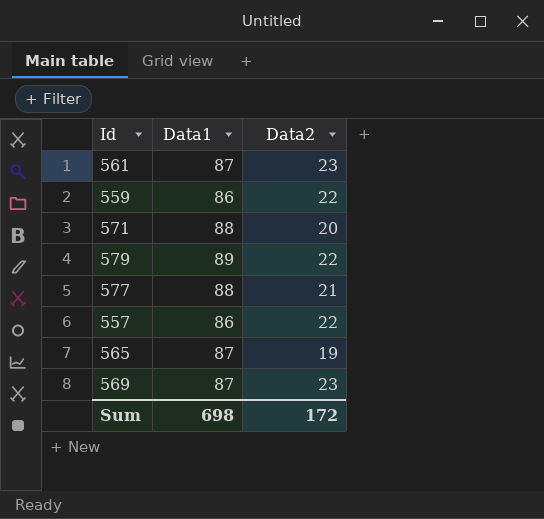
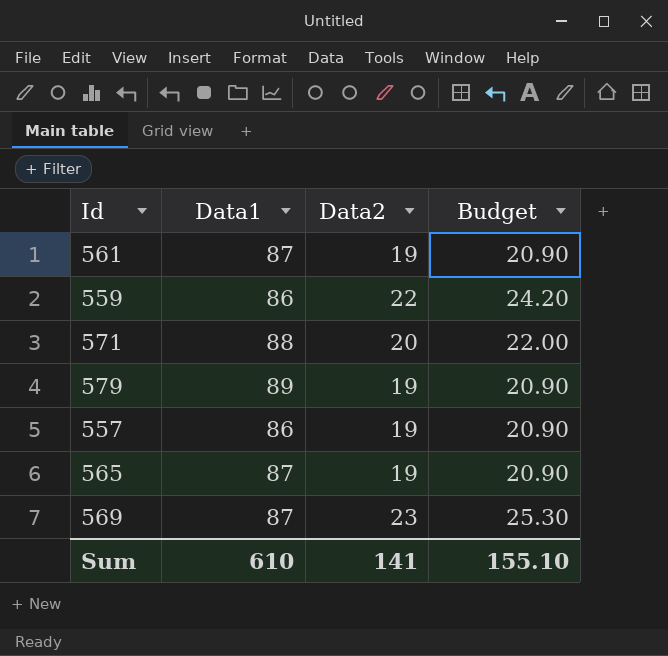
column Budget | formula: none -> [Data2] * 1.1
row 577: 88 | 21 -> none
561 | Data2: 23 -> 19
579 | Data2: 22 -> 19
557 | Data2: 22 -> 19
Sum | Data1: 698 -> 610
Sum | Data2: 172 -> 141

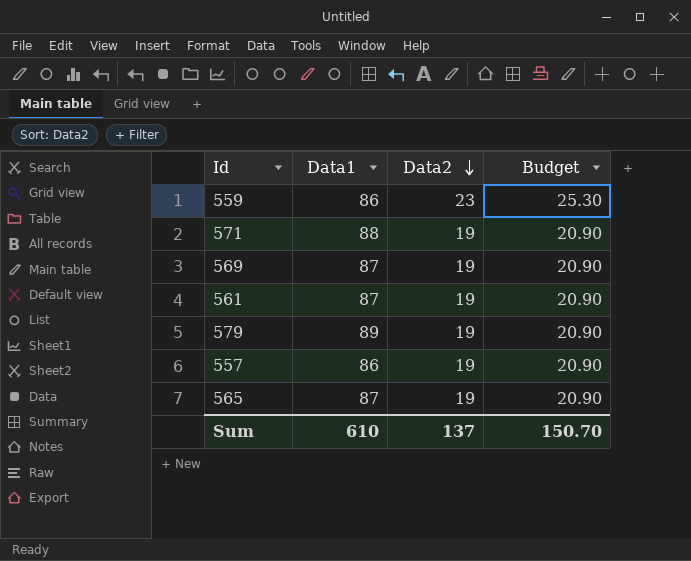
row order: none -> Data2 descending
559 | Data2: 22 -> 23
559 | Budget: 24.20 -> 25.30
571 | Data2: 20 -> 19
571 | Budget: 22.00 -> 20.90
569 | Data2: 23 -> 19
569 | Budget: 25.30 -> 20.90
Sum | Data2: 141 -> 137
Sum | Budget: 155.10 -> 150.70

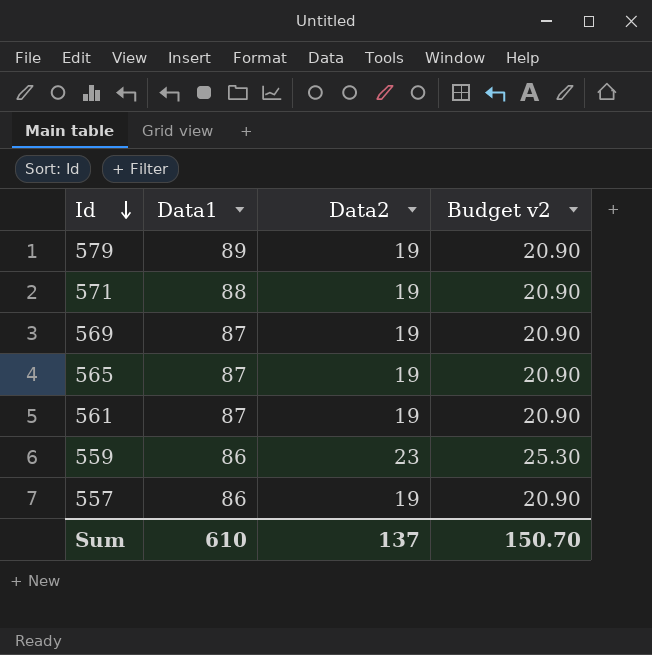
row order: Data2 descending -> Id descending
column name: Budget -> Budget v2

